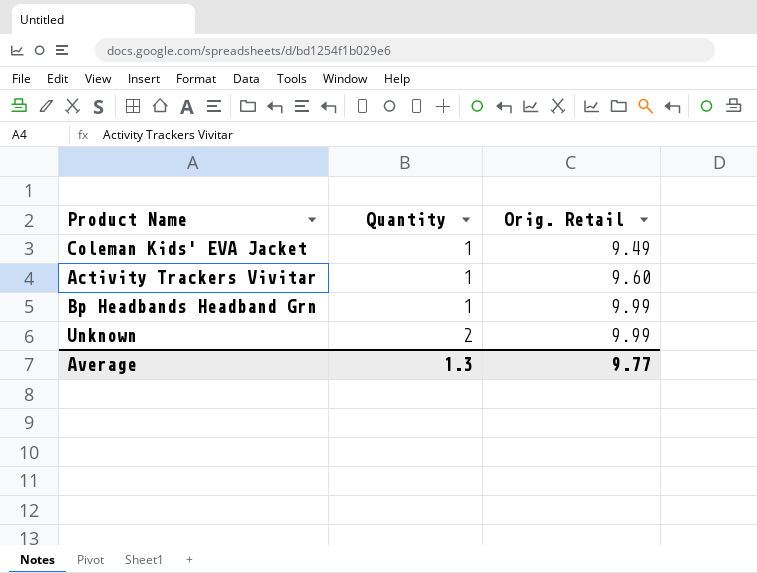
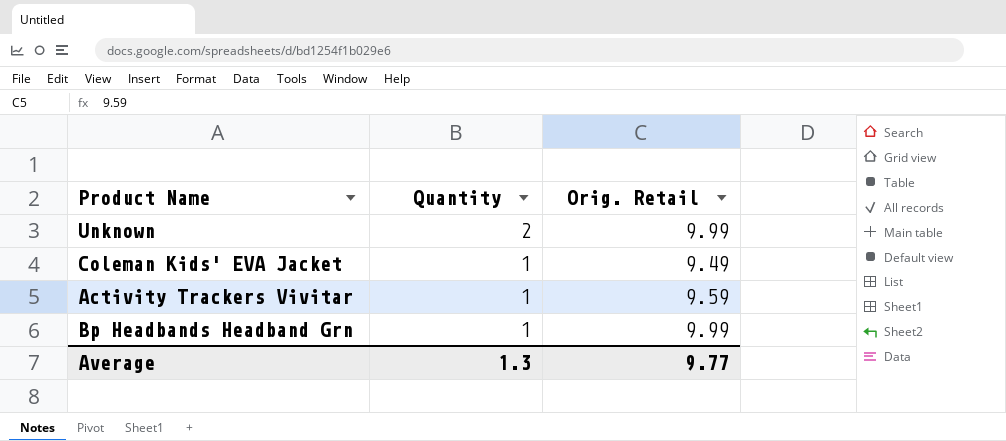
row order: Quantity ascending -> Quantity descending
Activity Trackers Vivitar | Orig. Retail: 9.60 -> 9.59

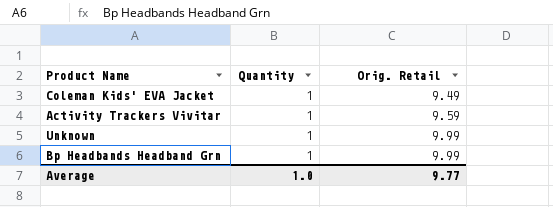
row order: Quantity descending -> Orig. Retail ascending
Unknown | Quantity: 2 -> 1
Average | Quantity: 1.3 -> 1.0

